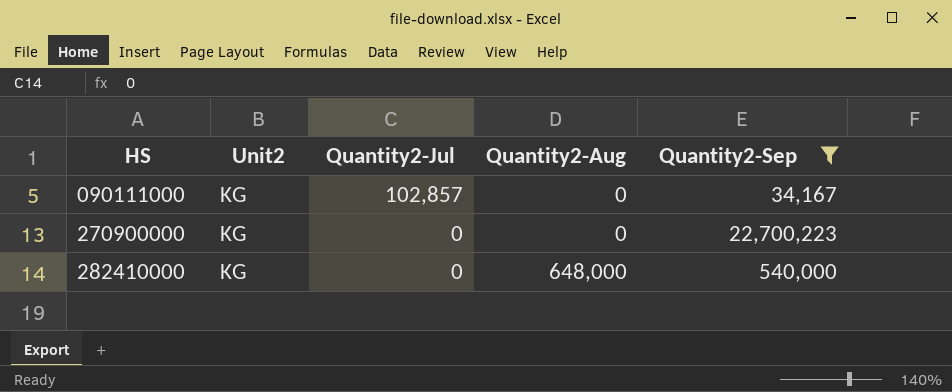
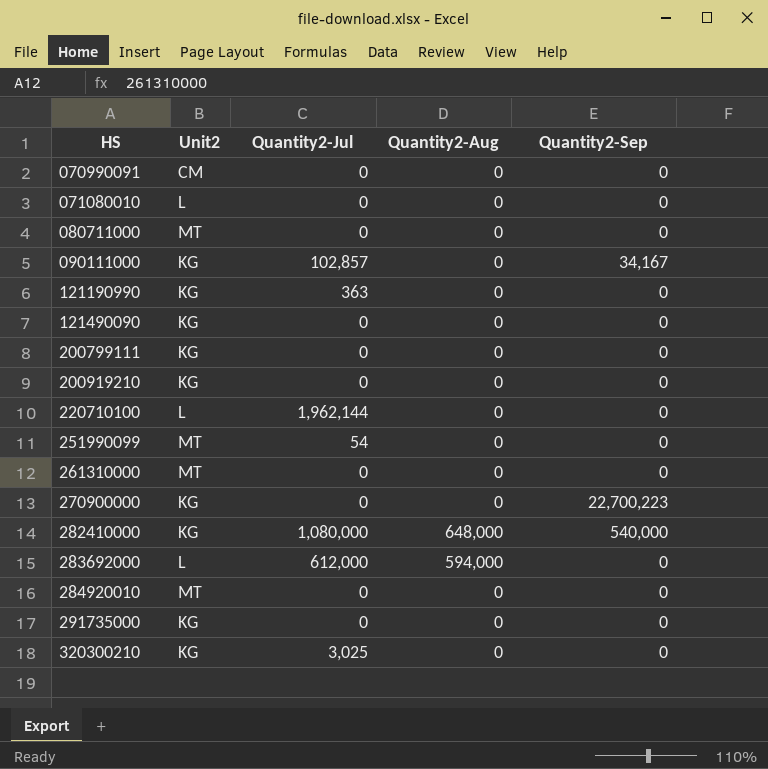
filter: Quantity2-Sep != 0 -> none
282410000 | Quantity2-Jul: 0 -> 1,080,000

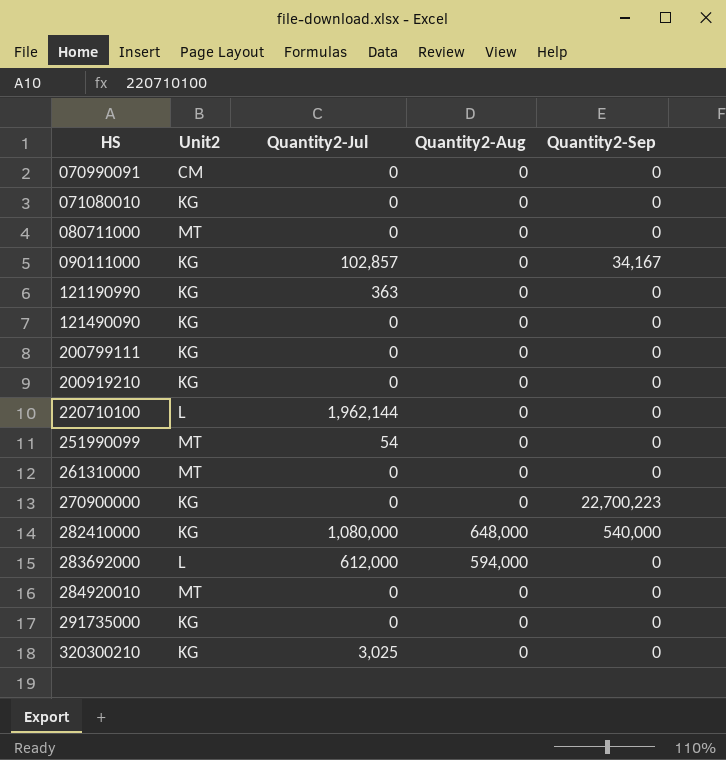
071080010 | Unit2: L -> KG

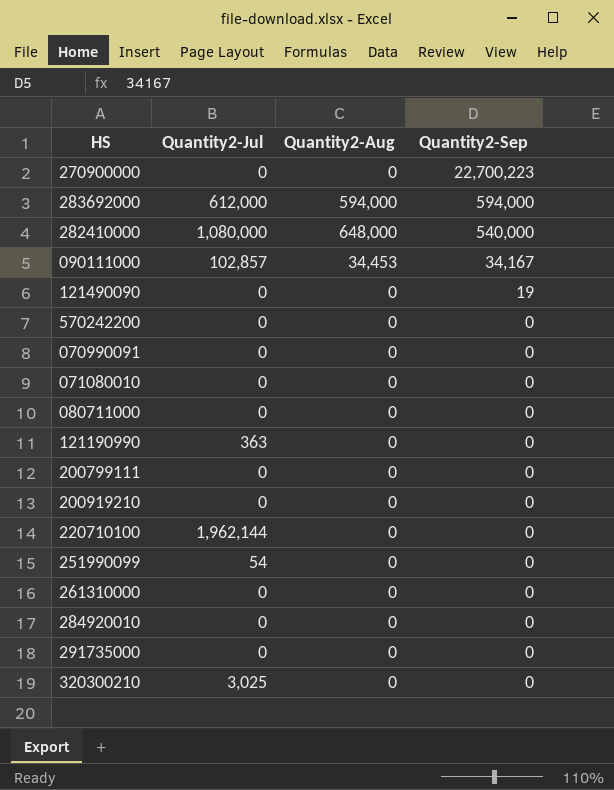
row order: HS ascending -> Quantity2-Sep descending
column Unit2 | position: 2 -> none
283692000 | Quantity2-Sep: 0 -> 594,000
090111000 | Quantity2-Aug: 0 -> 34,453
121490090 | Quantity2-Sep: 0 -> 19
row 570242200: none -> 0 | 0 | 0

